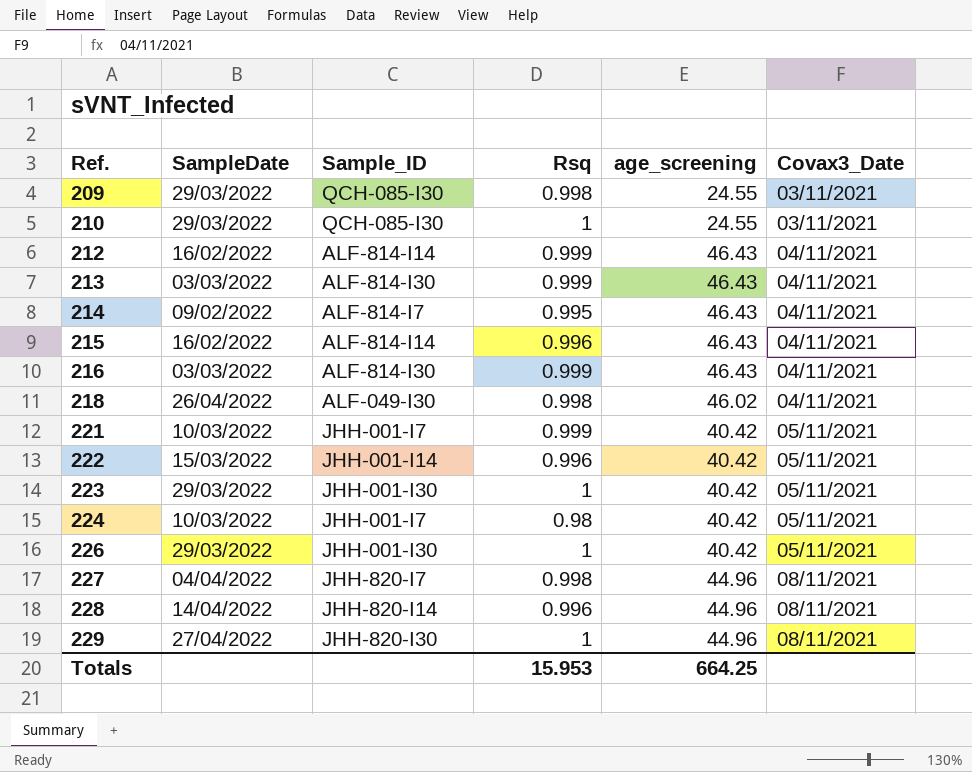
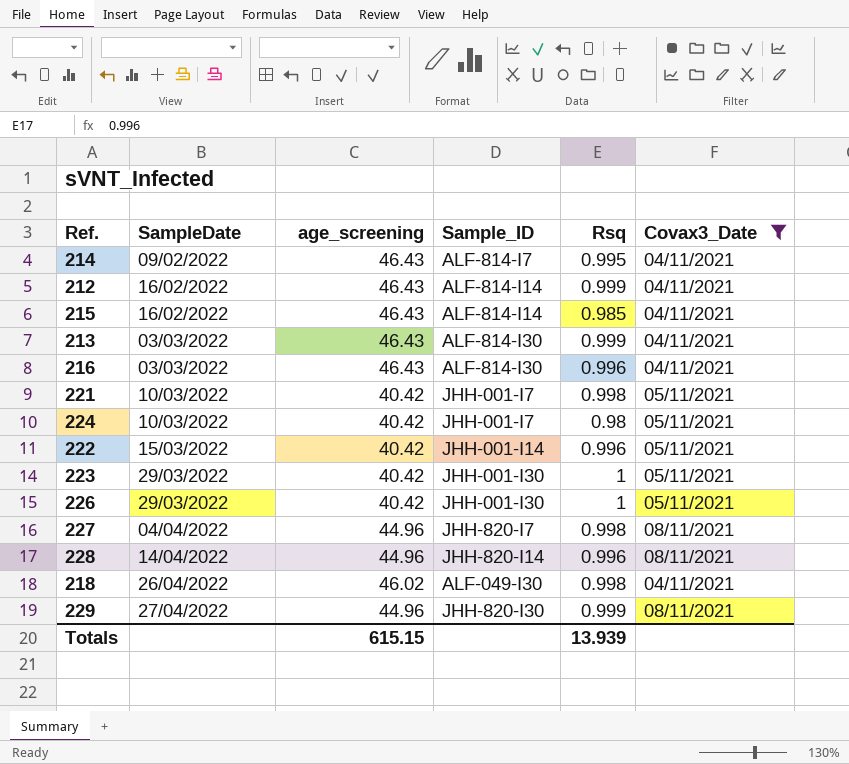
filter: none -> Covax3_Date != 03/11/2021
row order: Ref. ascending -> SampleDate ascending
column age_screening | position: 5 -> 3
215 | Rsq: 0.996 -> 0.985
216 | Rsq: 0.999 -> 0.996
221 | Rsq: 0.999 -> 0.998
229 | Rsq: 1 -> 0.999
Totals | age_screening: 664.25 -> 615.15
Totals | Rsq: 15.953 -> 13.939

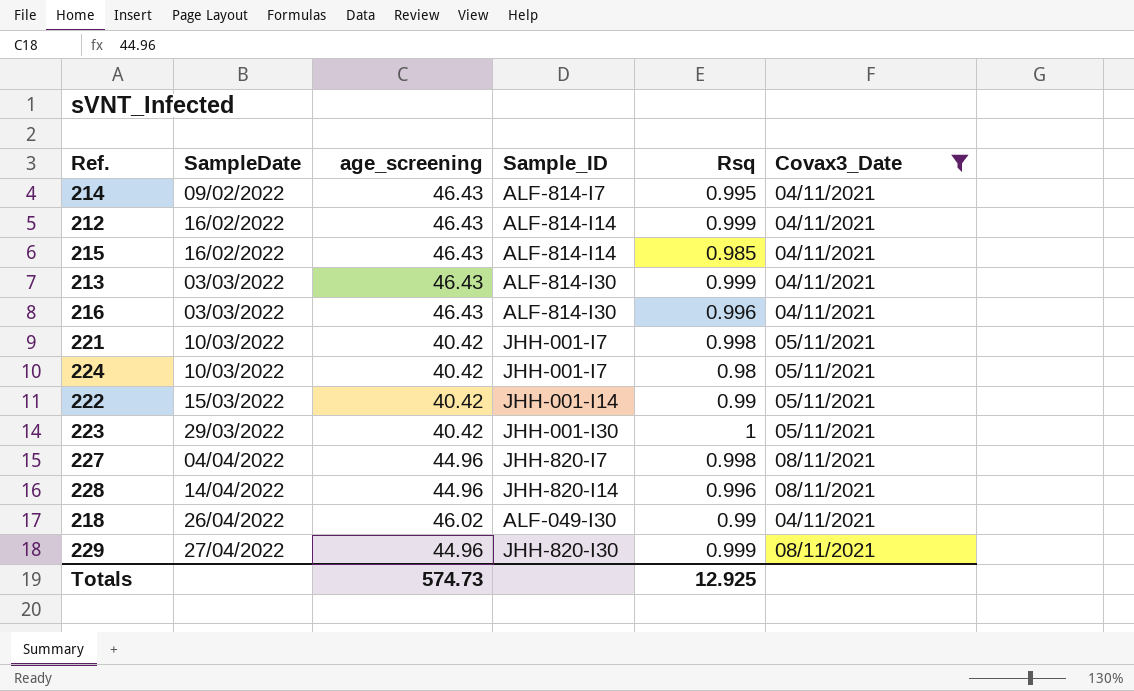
row 226: 29/03/2022 | 40.42 | JHH-001-I30 | 1 | 05/11/2021 -> none
222 | Rsq: 0.996 -> 0.99
218 | Rsq: 0.998 -> 0.99
Totals | age_screening: 615.15 -> 574.73
Totals | Rsq: 13.939 -> 12.925

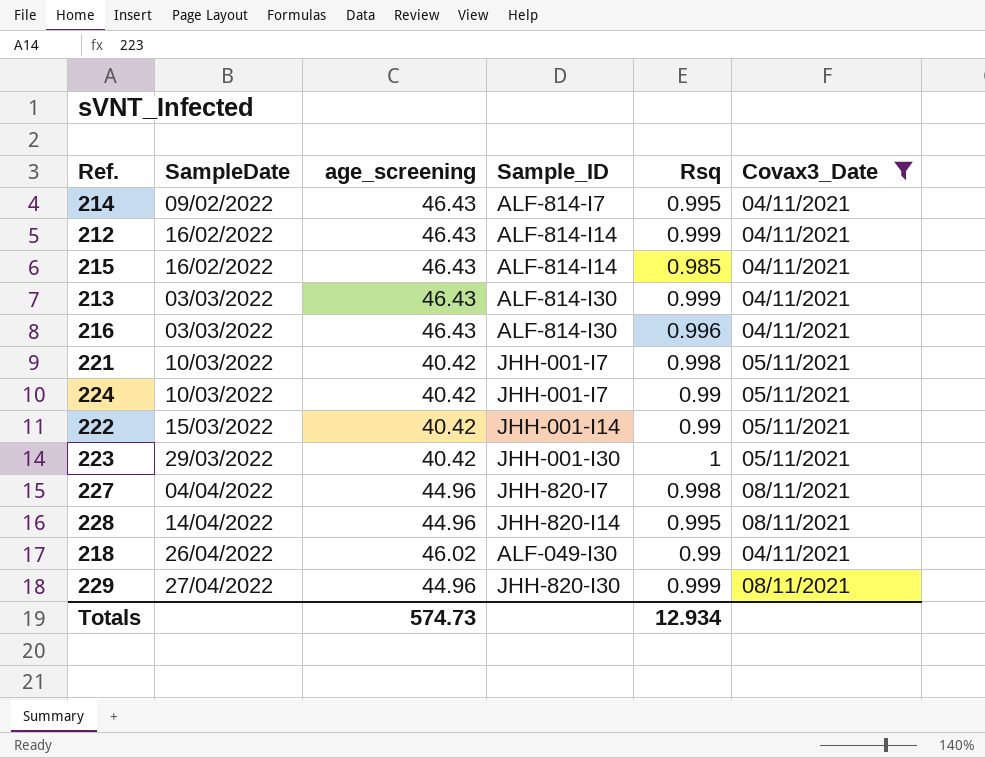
224 | Rsq: 0.98 -> 0.99
228 | Rsq: 0.996 -> 0.995
Totals | Rsq: 12.925 -> 12.934

